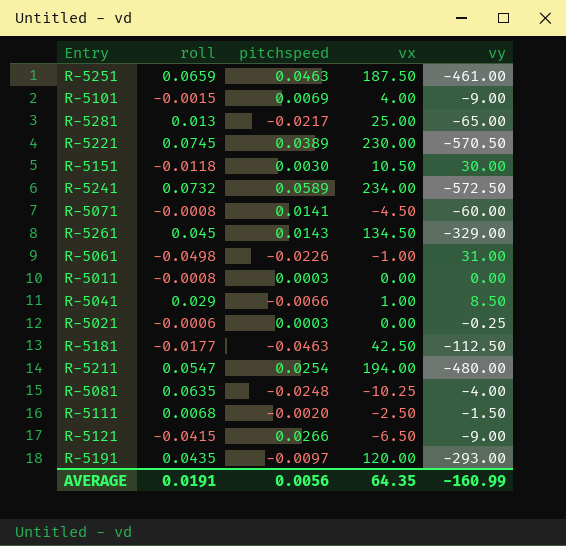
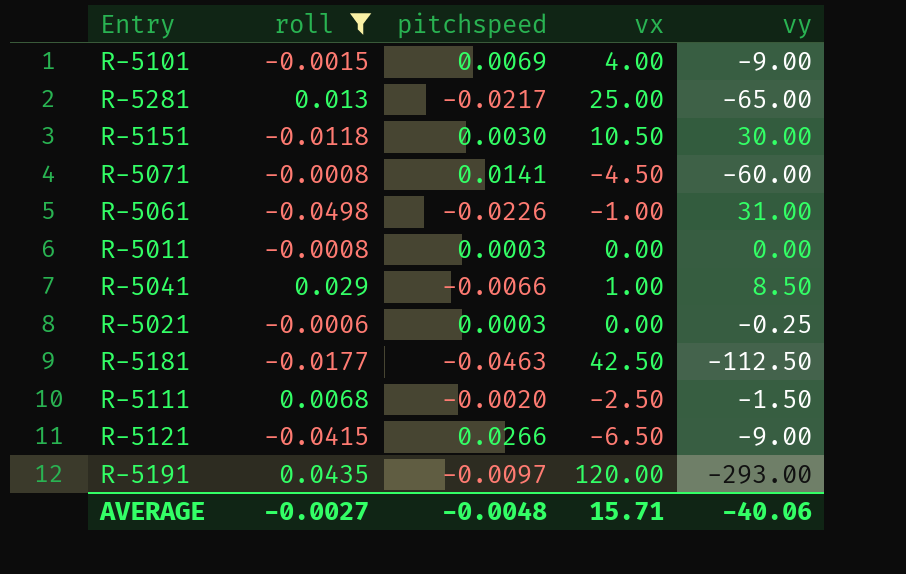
filter: none -> roll <= 0.0435
AVERAGE | roll: 0.0191 -> -0.0027
AVERAGE | pitchspeed: 0.0056 -> -0.0048
AVERAGE | vx: 64.35 -> 15.71
AVERAGE | vy: -160.99 -> -40.06

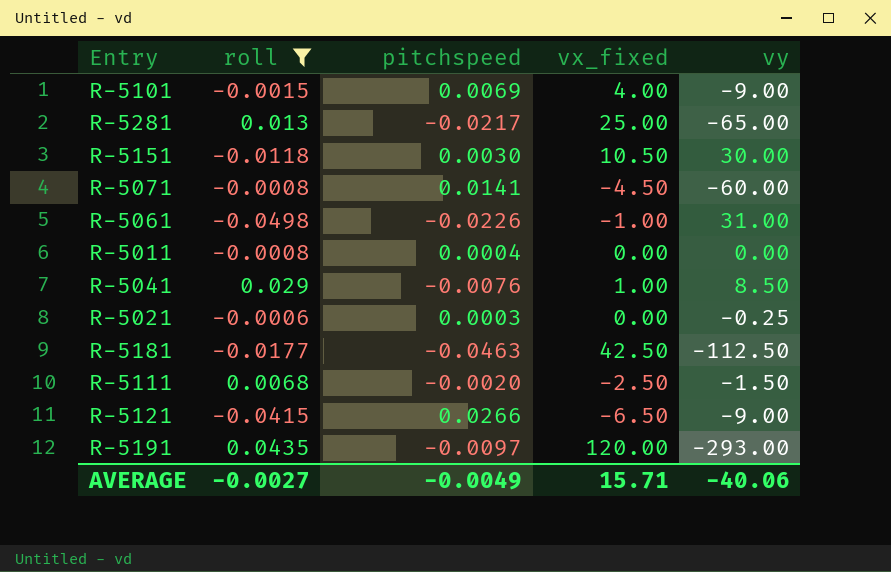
column name: vx -> vx_fixed
R-5011 | pitchspeed: 0.0003 -> 0.0004
R-5041 | pitchspeed: -0.0066 -> -0.0076
AVERAGE | pitchspeed: -0.0048 -> -0.0049

